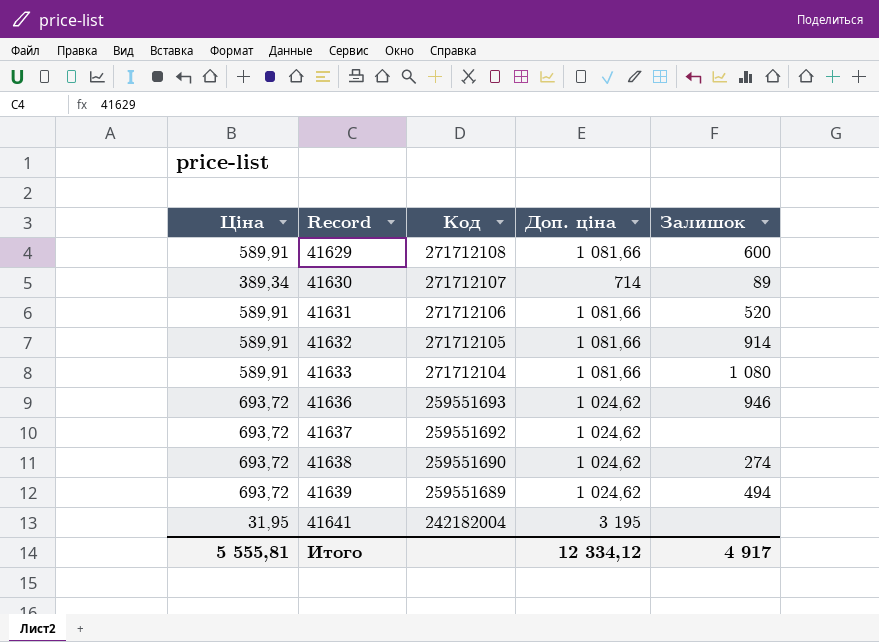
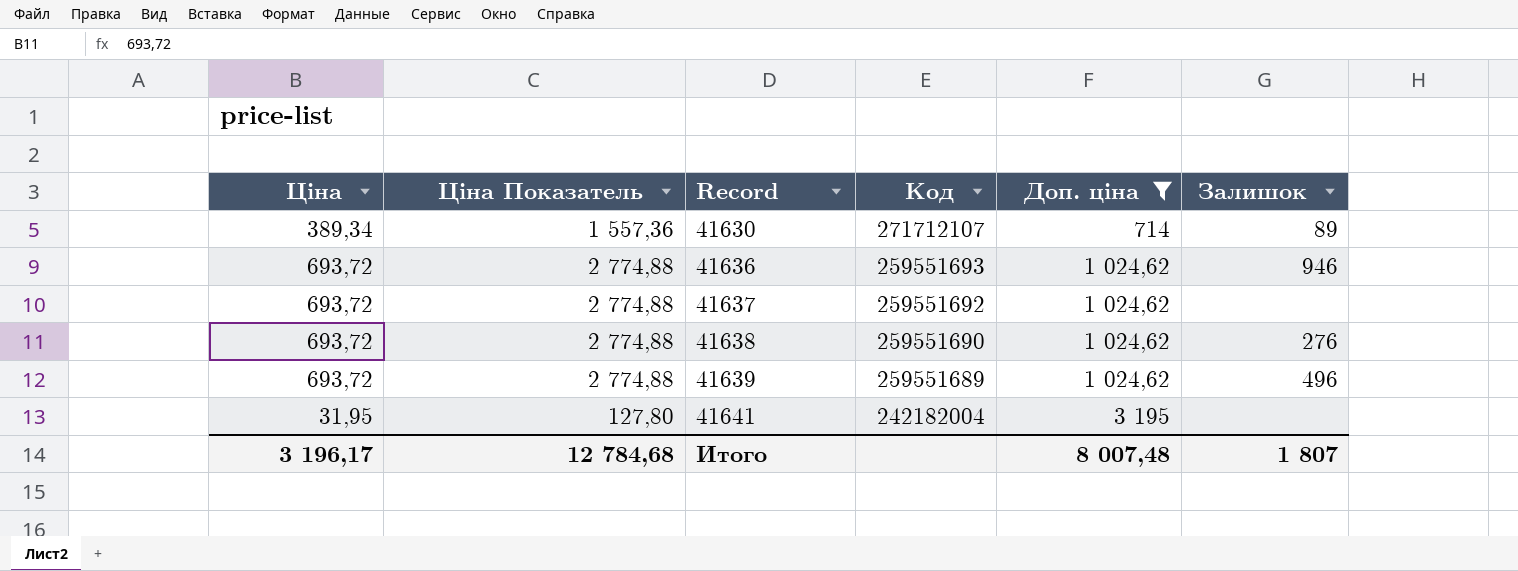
filter: none -> Доп. ціна != 1 081,66
column Ціна Показатель | formula: none -> [Ціна] * 4
41638 | Залишок: 274 -> 276
41639 | Залишок: 494 -> 496
Итого | Ціна: 5 555,81 -> 3 196,17
Итого | Доп. ціна: 12 334,12 -> 8 007,48
Итого | Залишок: 4 917 -> 1 807

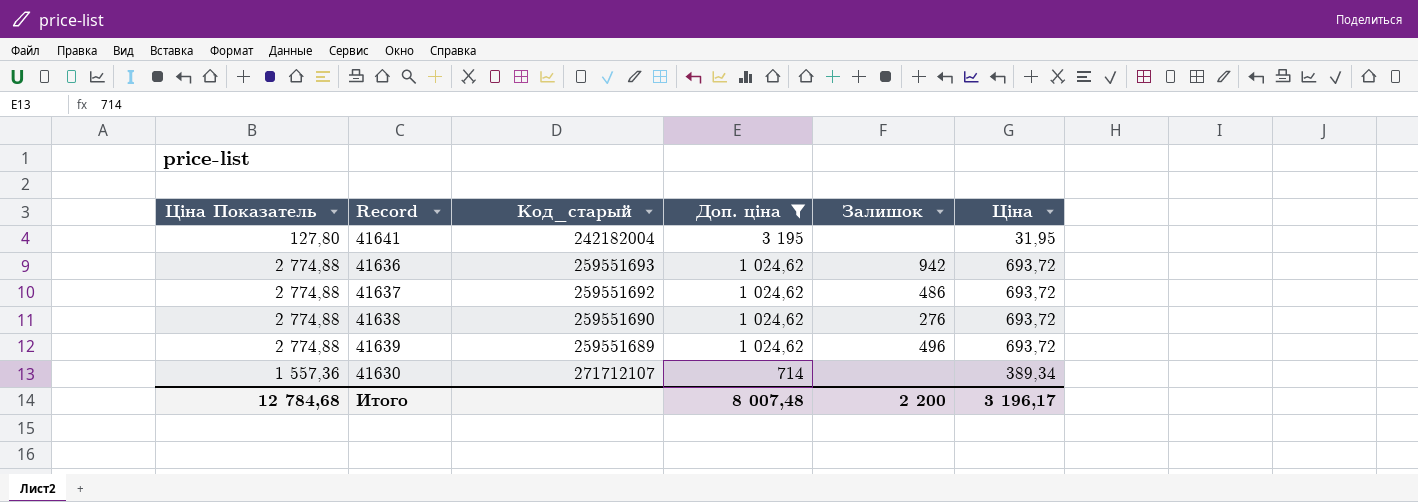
row order: Record ascending -> Доп. ціна descending
column name: Код -> Код_старый
column Ціна | position: 1 -> 6
41636 | Залишок: 946 -> 942
41637 | Залишок: none -> 486
41630 | Залишок: 89 -> none
Итого | Залишок: 1 807 -> 2 200

